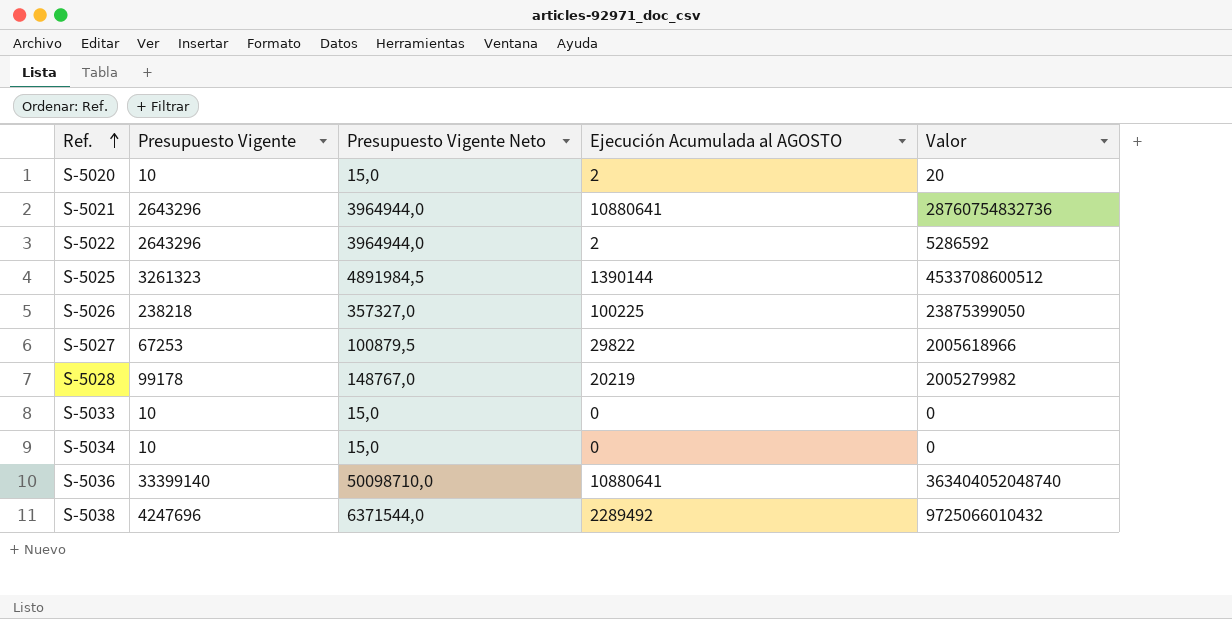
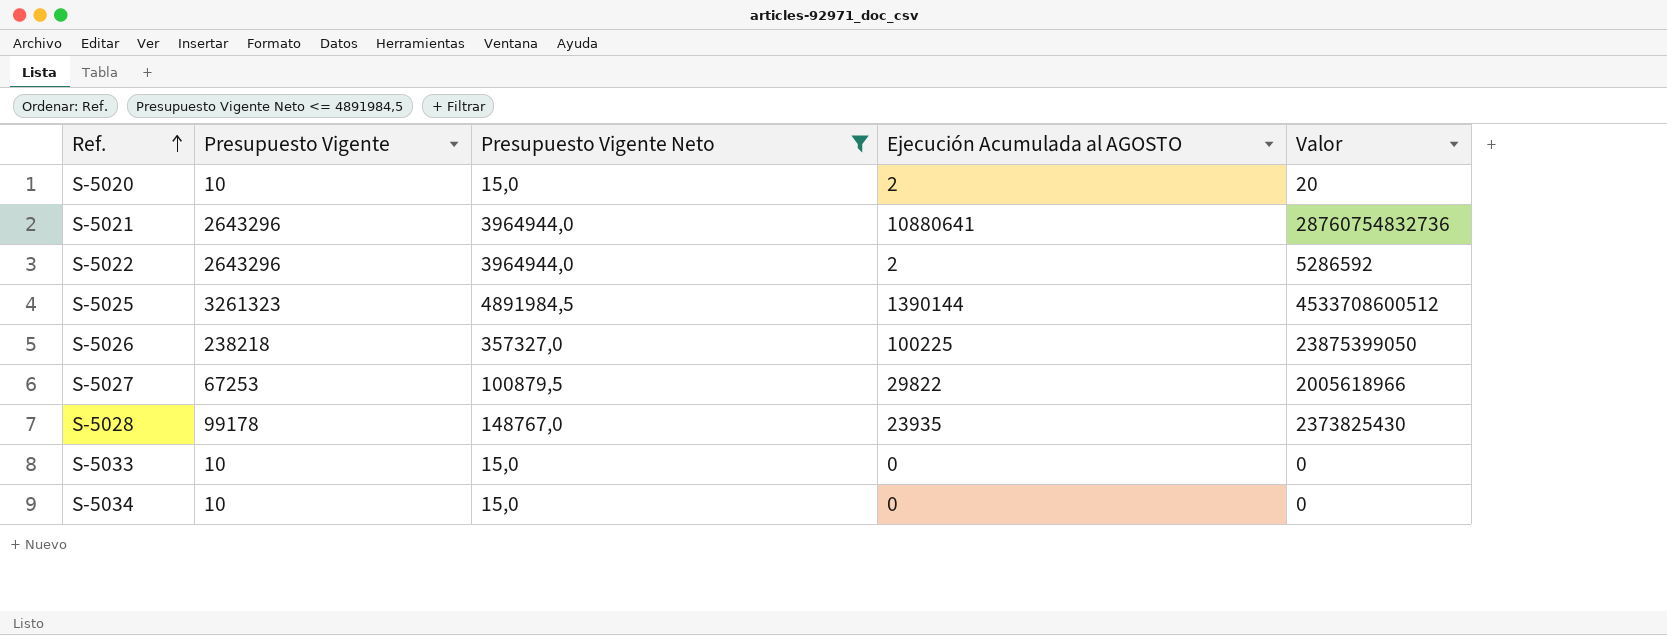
filter: none -> Presupuesto Vigente Neto <= 4891984,5
S-5028 | Ejecución Acumulada al AGOSTO: 20219 -> 23935
S-5028 | Valor: 2005279982 -> 2373825430

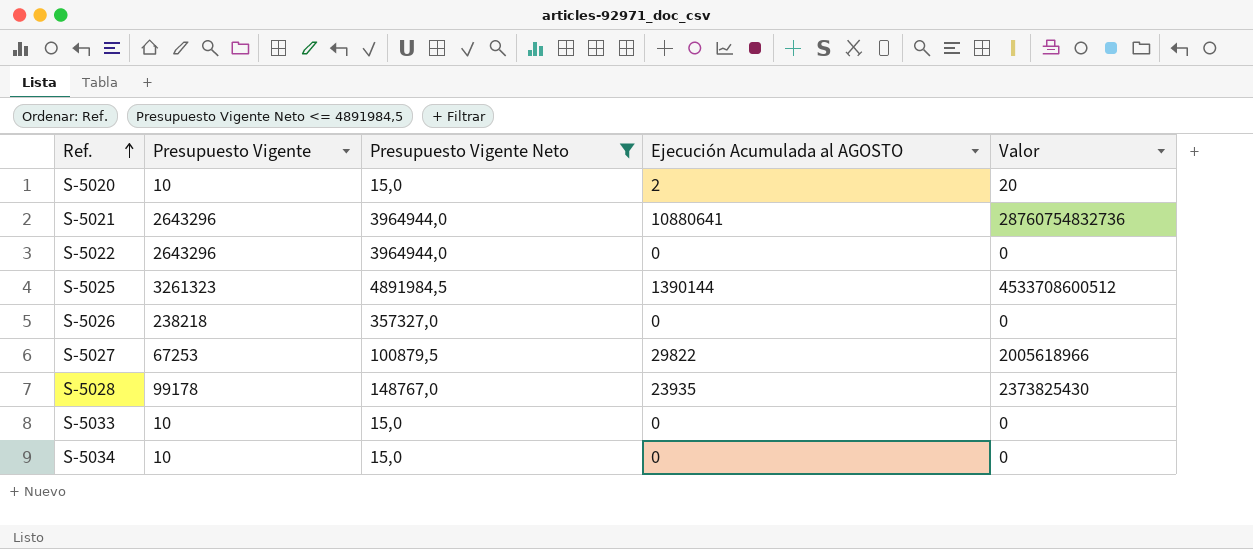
S-5022 | Ejecución Acumulada al AGOSTO: 2 -> 0
S-5022 | Valor: 5286592 -> 0
S-5026 | Ejecución Acumulada al AGOSTO: 100225 -> 0
S-5026 | Valor: 23875399050 -> 0

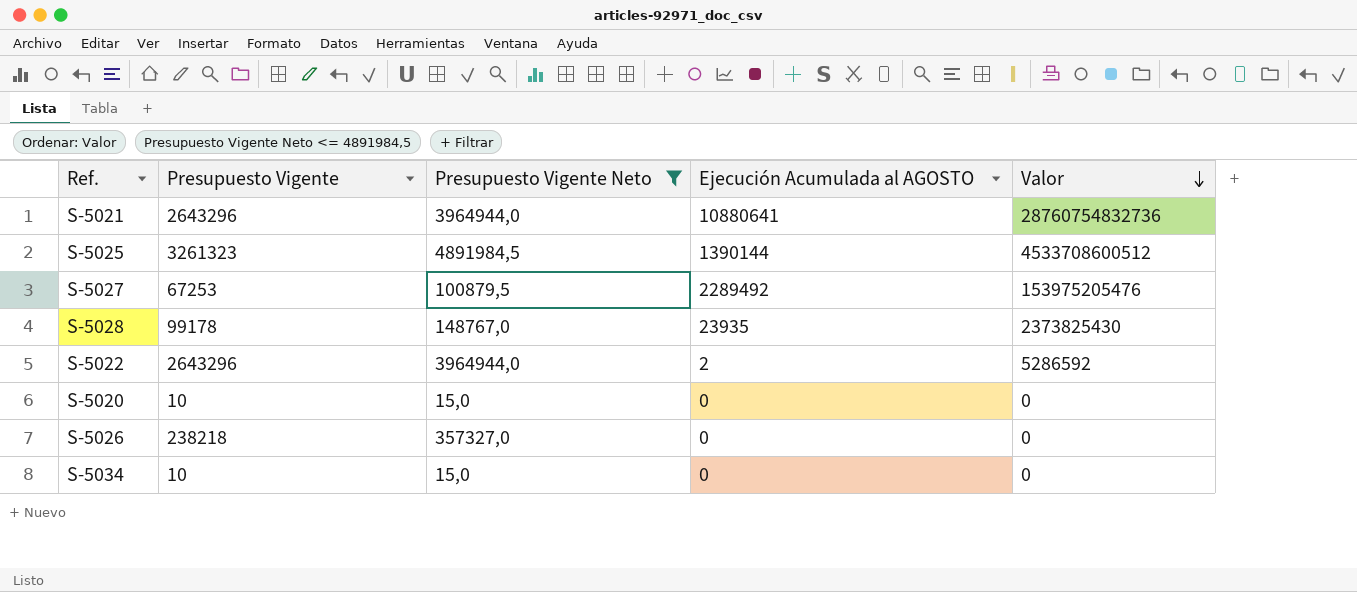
row order: Ref. ascending -> Valor descending
row S-5033: 10 | 15,0 | 0 | 0 -> none
S-5027 | Ejecución Acumulada al AGOSTO: 29822 -> 2289492
S-5027 | Valor: 2005618966 -> 153975205476
S-5022 | Ejecución Acumulada al AGOSTO: 0 -> 2
S-5022 | Valor: 0 -> 5286592
S-5020 | Ejecución Acumulada al AGOSTO: 2 -> 0
S-5020 | Valor: 20 -> 0

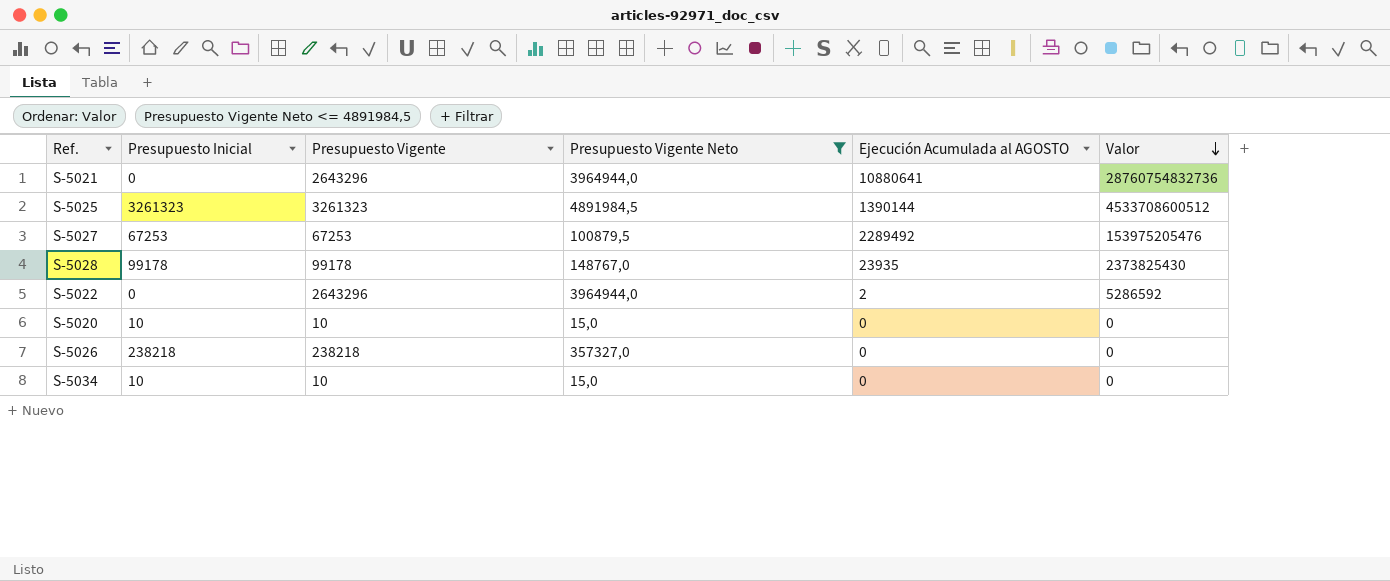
column Presupuesto Inicial | position: none -> 2

